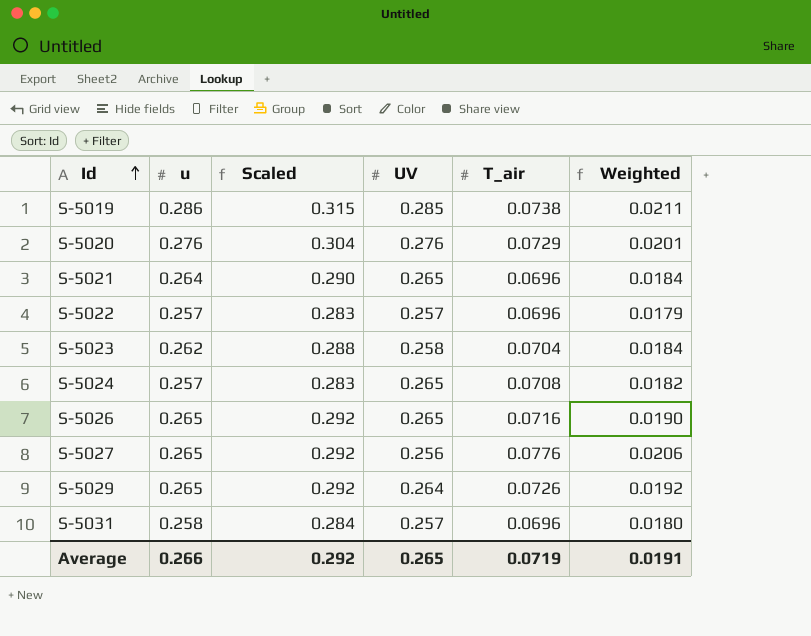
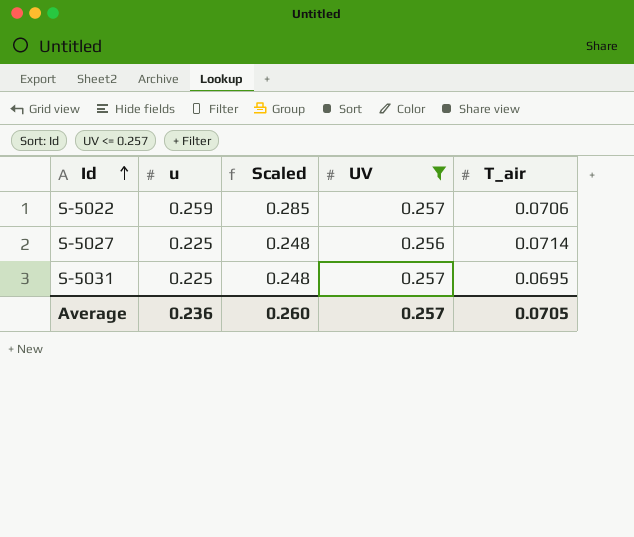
filter: none -> UV <= 0.257
column Weighted | formula: [u] * [T_air] -> none
S-5022 | u: 0.257 -> 0.259
S-5022 | Scaled: 0.283 -> 0.285
S-5022 | T_air: 0.0696 -> 0.0706
S-5027 | u: 0.265 -> 0.225
S-5027 | Scaled: 0.292 -> 0.248
S-5027 | T_air: 0.0776 -> 0.0714
S-5031 | u: 0.258 -> 0.225
S-5031 | Scaled: 0.284 -> 0.248
S-5031 | T_air: 0.0696 -> 0.0695
Average | u: 0.266 -> 0.236
Average | Scaled: 0.292 -> 0.260
Average | UV: 0.265 -> 0.257
Average | T_air: 0.0719 -> 0.0705

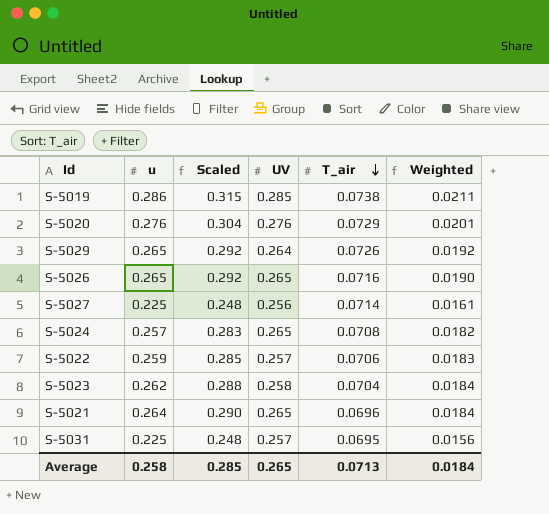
filter: UV <= 0.257 -> none
row order: Id ascending -> T_air descending
column Weighted | formula: none -> [u] * [T_air]
Average | u: 0.236 -> 0.258
Average | Scaled: 0.260 -> 0.285
Average | UV: 0.257 -> 0.265
Average | T_air: 0.0705 -> 0.0713

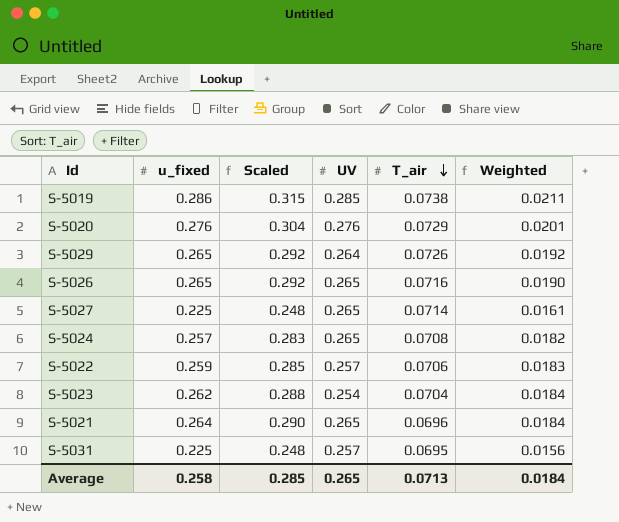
column name: u -> u_fixed
S-5027 | UV: 0.256 -> 0.265
S-5023 | UV: 0.258 -> 0.254

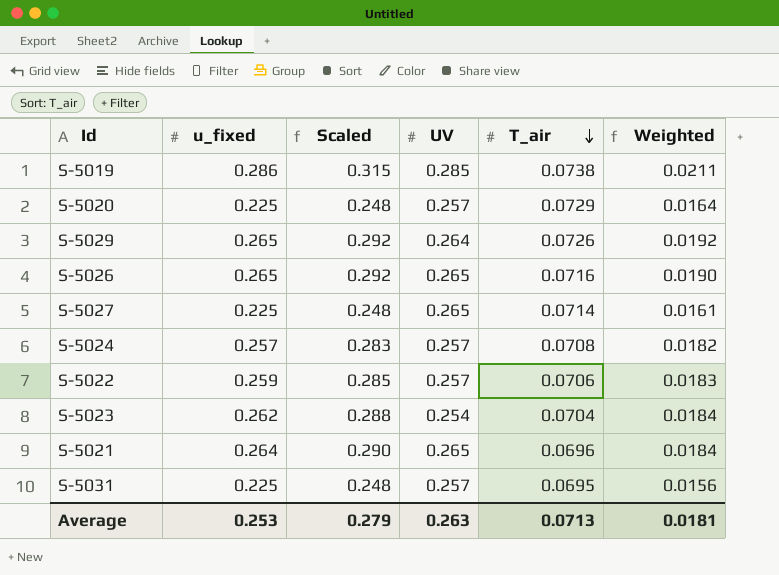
S-5020 | u_fixed: 0.276 -> 0.225
S-5020 | Scaled: 0.304 -> 0.248
S-5020 | UV: 0.276 -> 0.257
S-5020 | Weighted: 0.0201 -> 0.0164
S-5024 | UV: 0.265 -> 0.257
Average | u_fixed: 0.258 -> 0.253
Average | Scaled: 0.285 -> 0.279
Average | UV: 0.265 -> 0.263
Average | Weighted: 0.0184 -> 0.0181

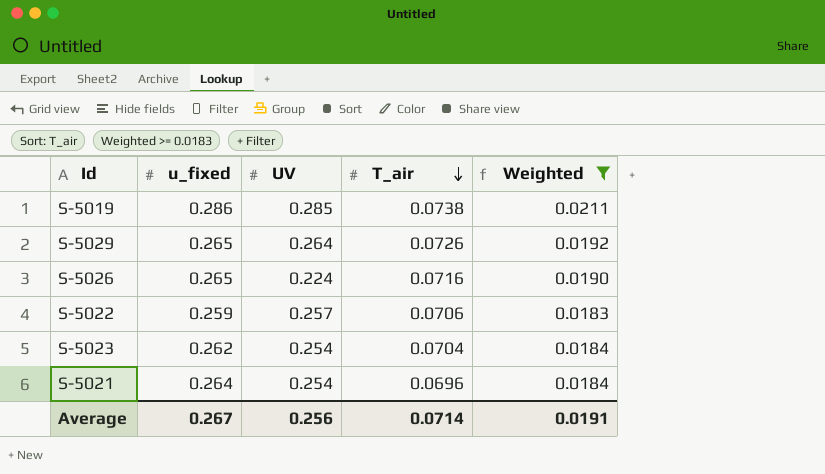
filter: none -> Weighted >= 0.0183
column Scaled | formula: [u_fixed] * 1.1 -> none
S-5026 | UV: 0.265 -> 0.224
S-5021 | UV: 0.265 -> 0.254
Average | u_fixed: 0.253 -> 0.267
Average | UV: 0.263 -> 0.256
Average | T_air: 0.0713 -> 0.0714
Average | Weighted: 0.0181 -> 0.0191

